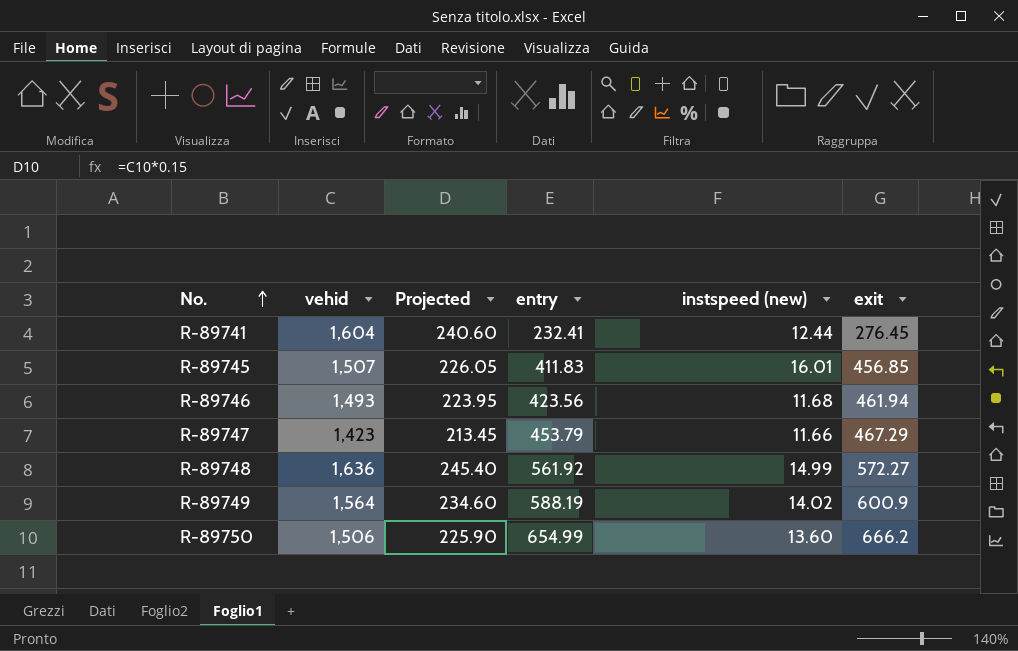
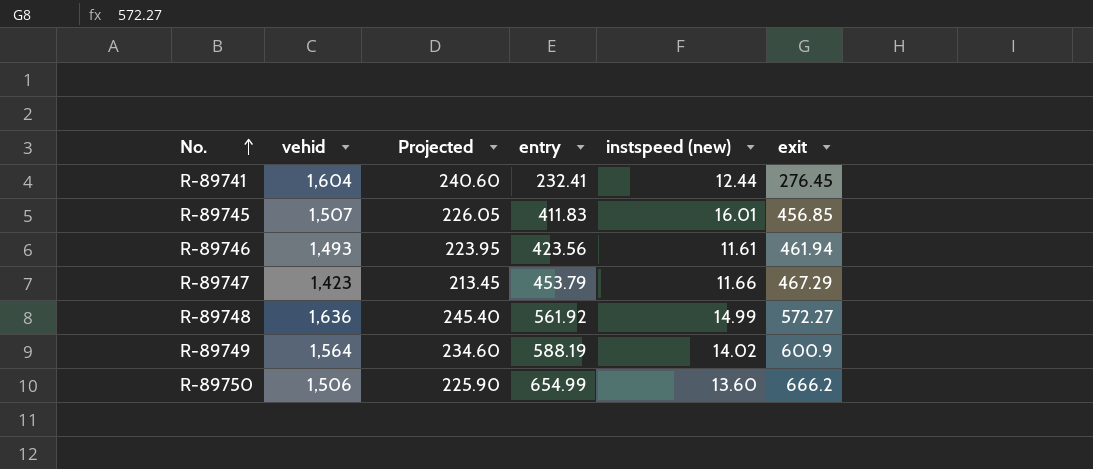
R-89746 | instspeed (new): 11.68 -> 11.61

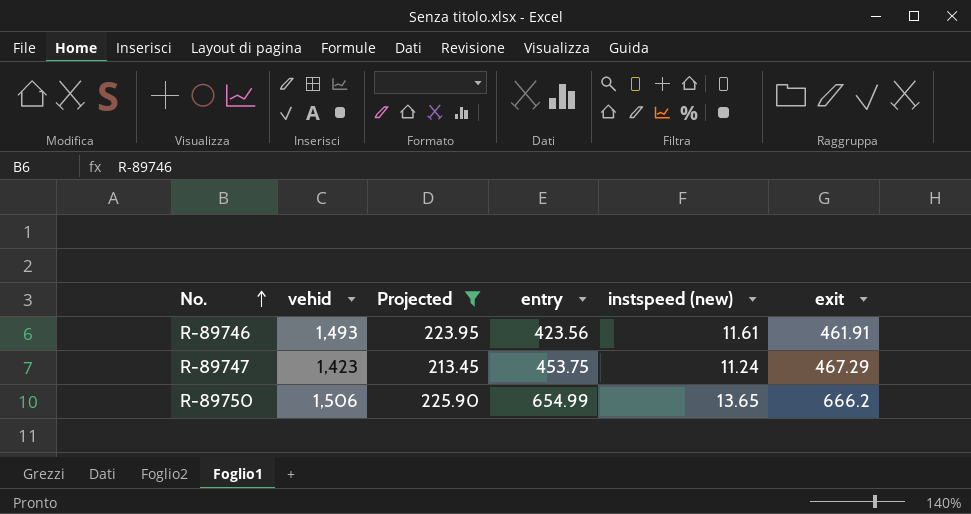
filter: none -> Projected <= 225.90
R-89746 | exit: 461.94 -> 461.91
R-89747 | entry: 453.79 -> 453.75
R-89747 | instspeed (new): 11.66 -> 11.24
R-89750 | instspeed (new): 13.60 -> 13.65

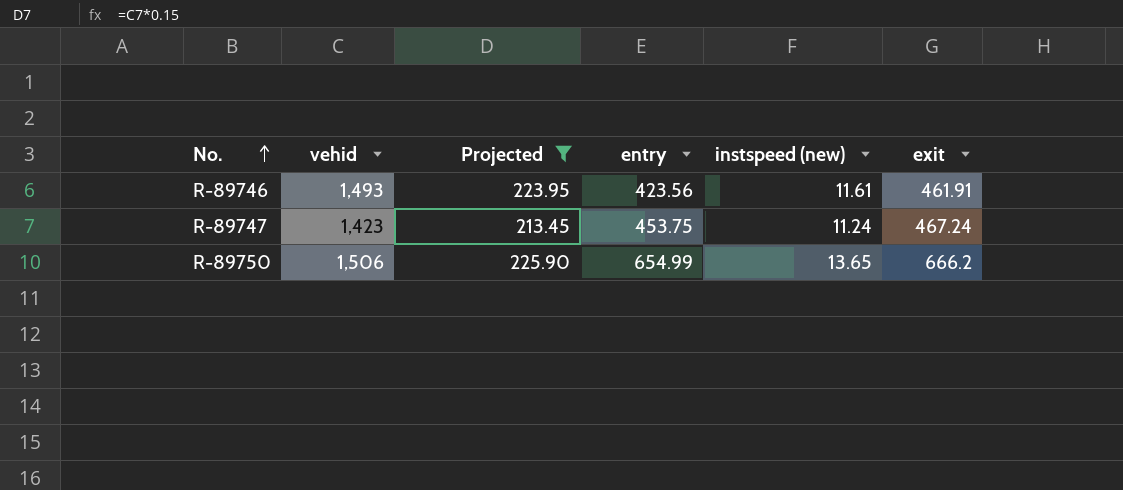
R-89747 | exit: 467.29 -> 467.24

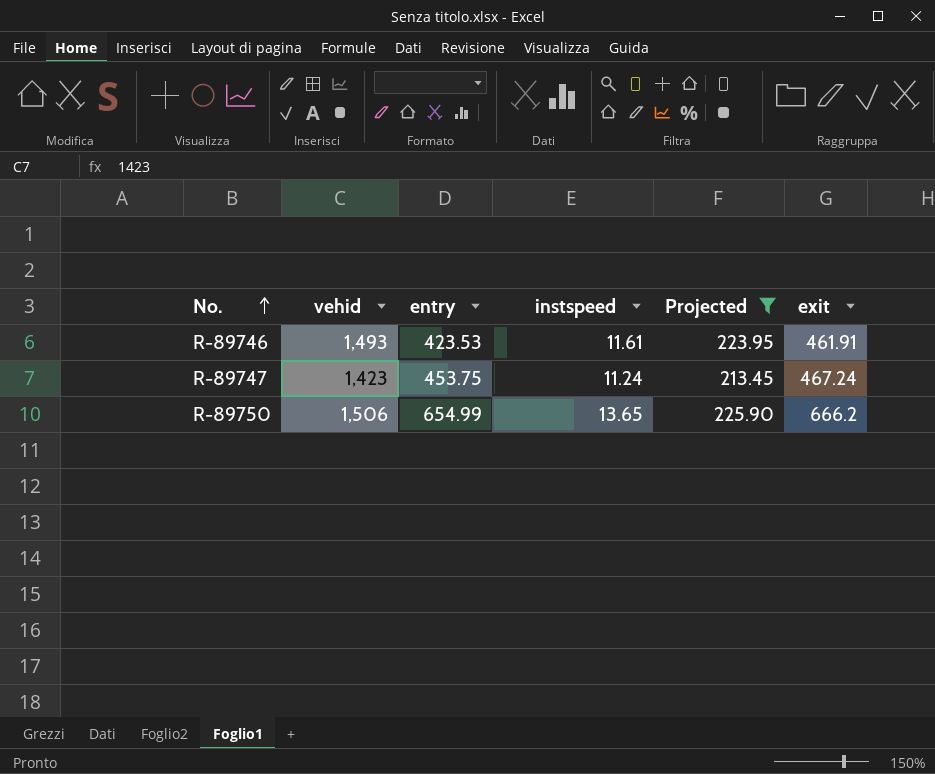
column name: instspeed (new) -> instspeed
column Projected | position: 3 -> 5
R-89746 | entry: 423.56 -> 423.53

